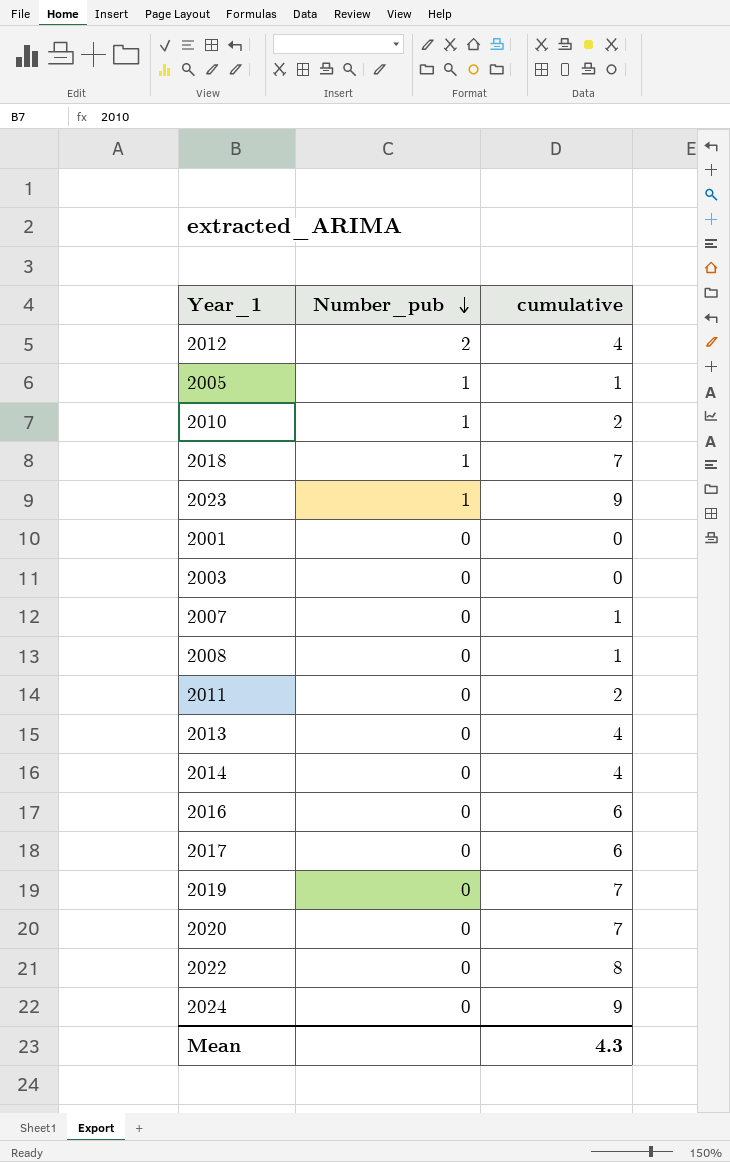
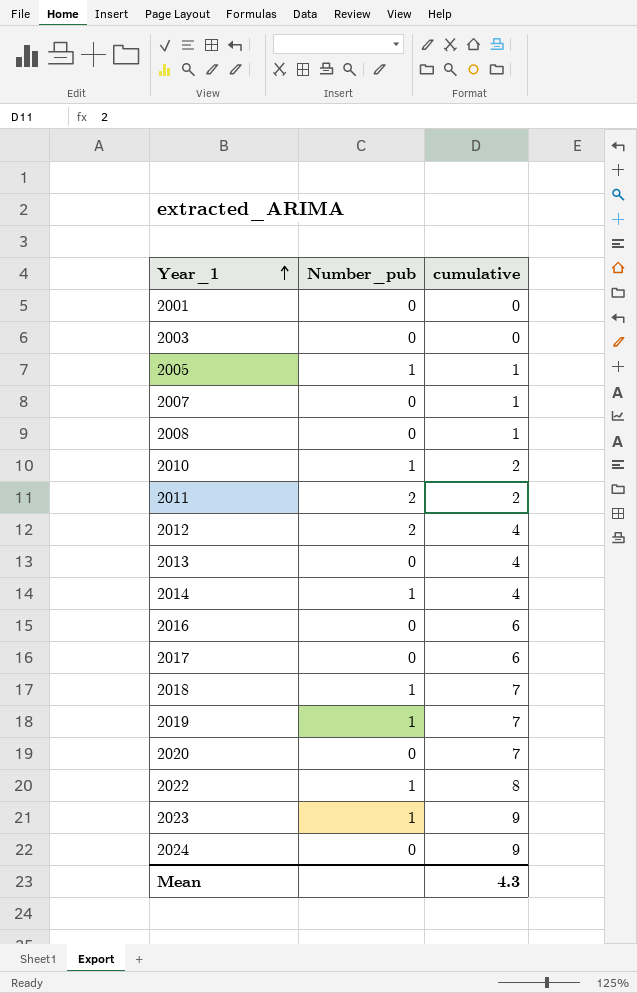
row order: Number_pub descending -> Year_1 ascending
2011 | Number_pub: 0 -> 2
2014 | Number_pub: 0 -> 1
2019 | Number_pub: 0 -> 1
2022 | Number_pub: 0 -> 1

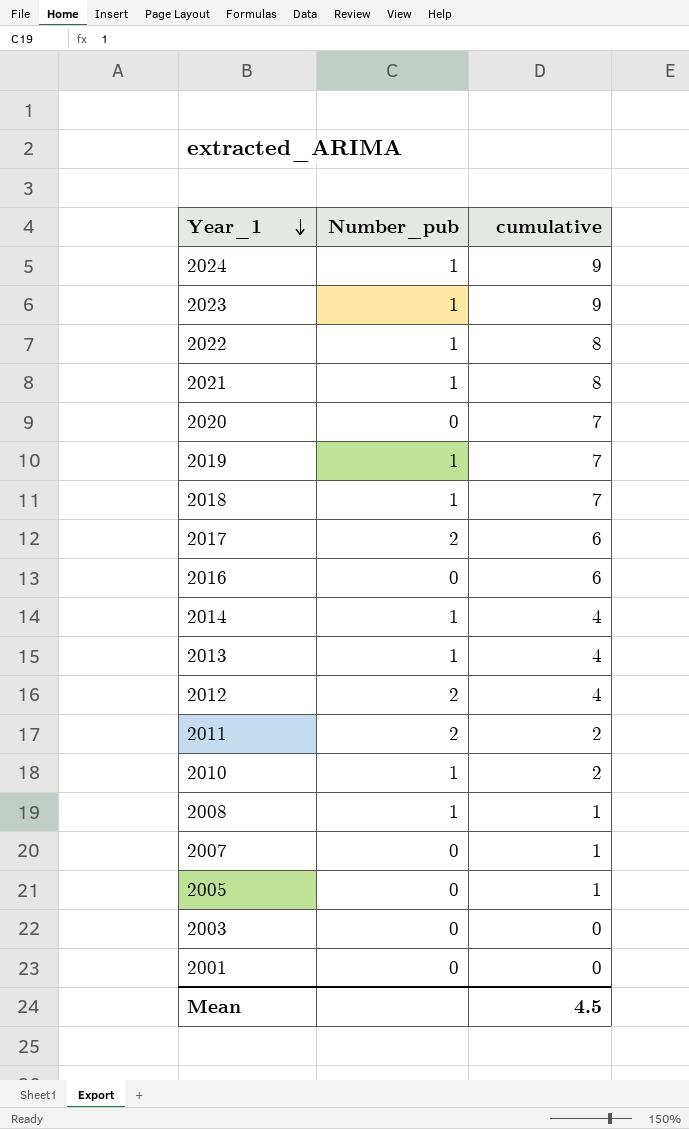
row order: Year_1 ascending -> Year_1 descending
2024 | Number_pub: 0 -> 1
row 2021: none -> 1 | 8
2017 | Number_pub: 0 -> 2
2013 | Number_pub: 0 -> 1
2008 | Number_pub: 0 -> 1
2005 | Number_pub: 1 -> 0
Mean | cumulative: 4.3 -> 4.5

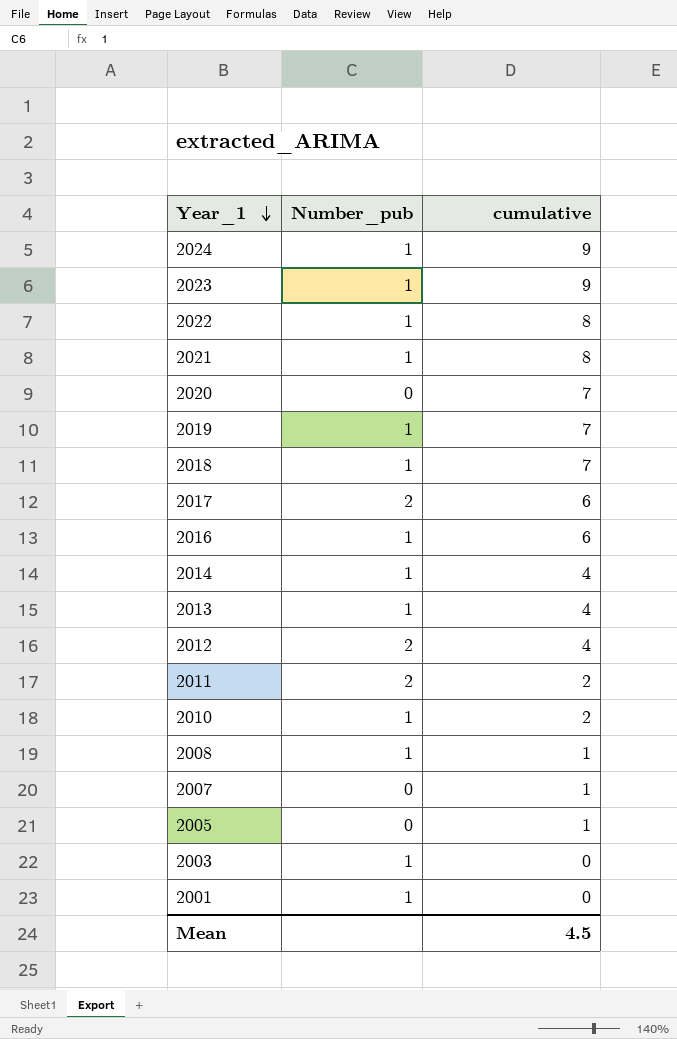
2016 | Number_pub: 0 -> 1
2003 | Number_pub: 0 -> 1
2001 | Number_pub: 0 -> 1

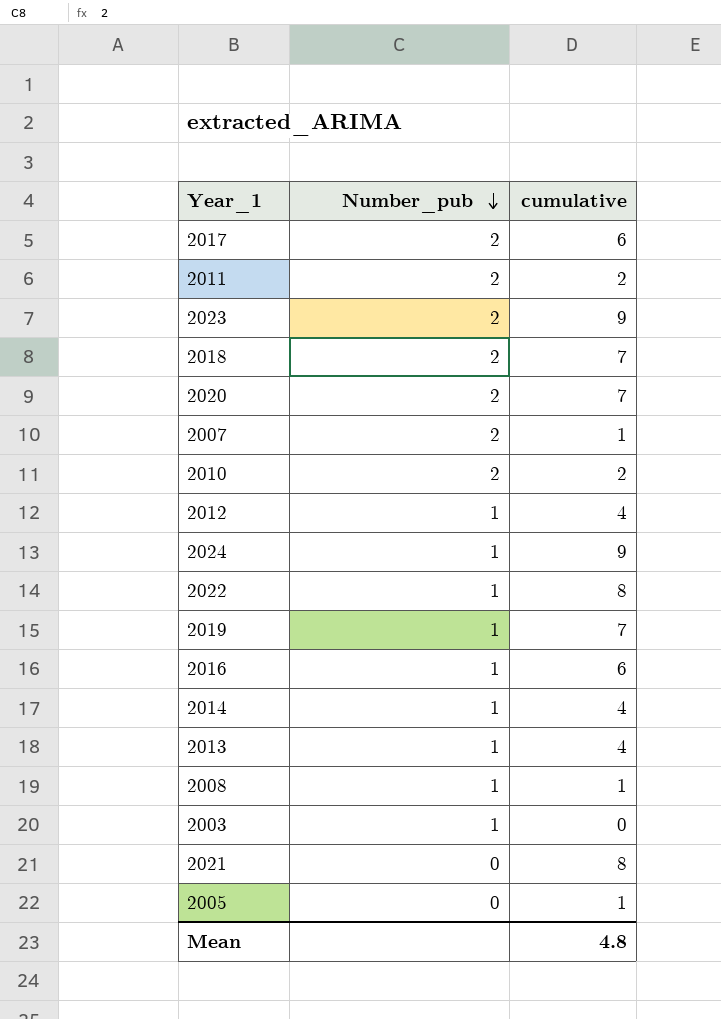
row order: Year_1 descending -> Number_pub descending
row 2001: 1 | 0 -> none
2023 | Number_pub: 1 -> 2
2018 | Number_pub: 1 -> 2
2020 | Number_pub: 0 -> 2
2007 | Number_pub: 0 -> 2
2010 | Number_pub: 1 -> 2
2012 | Number_pub: 2 -> 1
2021 | Number_pub: 1 -> 0
Mean | cumulative: 4.5 -> 4.8

